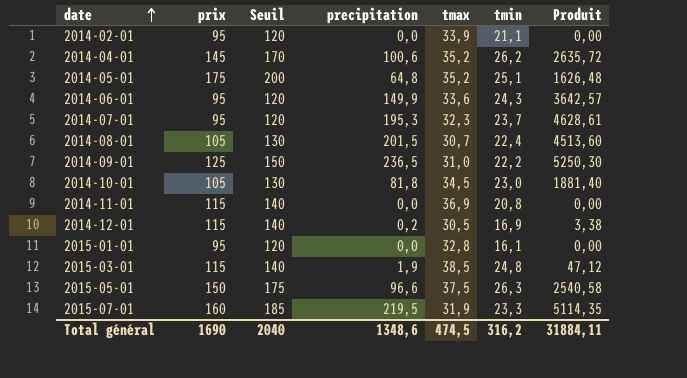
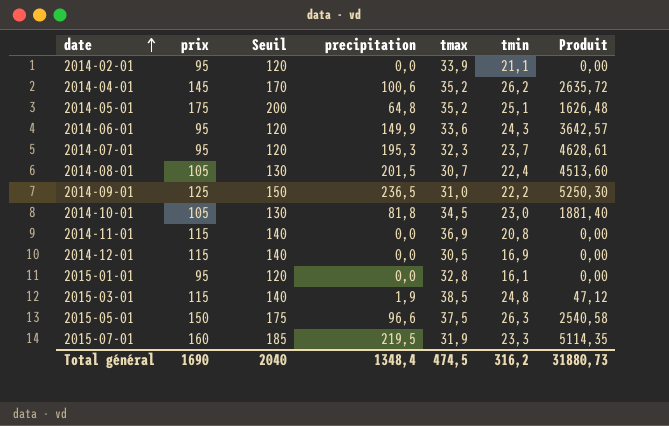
2014-12-01 | precipitation: 0,2 -> 0,0
2014-12-01 | Produit: 3,38 -> 0,00
Total général | precipitation: 1348,6 -> 1348,4
Total général | Produit: 31884,11 -> 31880,73

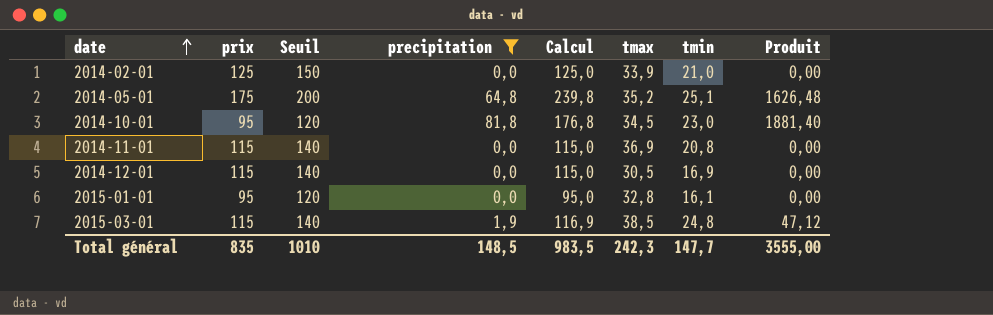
filter: none -> precipitation <= 81,8
column Calcul | formula: none -> [prix] + [precipitation]
2014-02-01 | prix: 95 -> 125
2014-02-01 | Seuil: 120 -> 150
2014-02-01 | tmin: 21,1 -> 21,0
2014-10-01 | prix: 105 -> 95
2014-10-01 | Seuil: 130 -> 120
Total général | prix: 1690 -> 835
Total général | Seuil: 2040 -> 1010
Total général | precipitation: 1348,4 -> 148,5
Total général | tmax: 474,5 -> 242,3
Total général | tmin: 316,2 -> 147,7
Total général | Produit: 31880,73 -> 3555,00

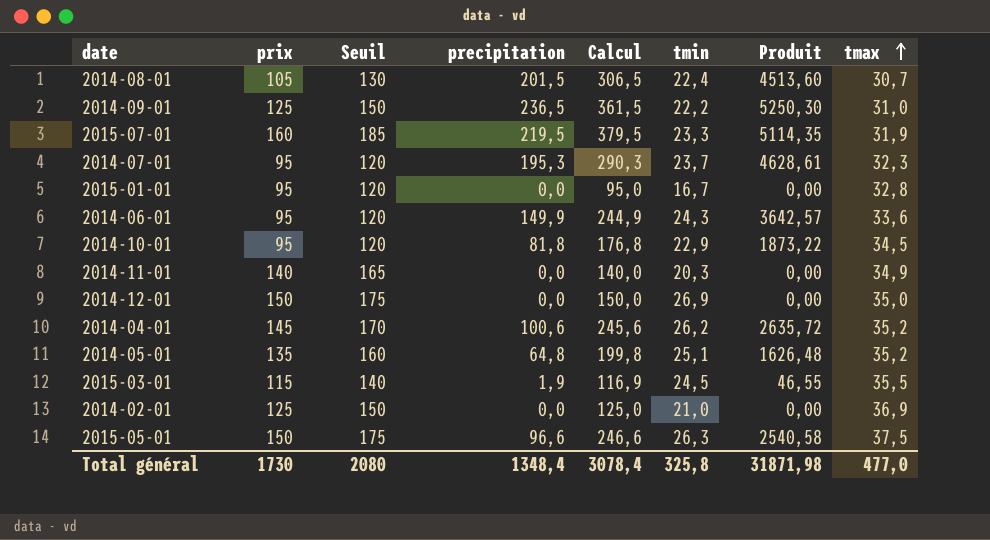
filter: precipitation <= 81,8 -> none
row order: date ascending -> tmax ascending
column tmax | position: 6 -> 8
2015-01-01 | tmin: 16,1 -> 16,7
2014-10-01 | tmin: 23,0 -> 22,9
2014-10-01 | Produit: 1881,40 -> 1873,22
2014-11-01 | prix: 115 -> 140
2014-11-01 | Seuil: 140 -> 165
2014-11-01 | Calcul: 115,0 -> 140,0
2014-11-01 | tmin: 20,8 -> 20,3
2014-11-01 | tmax: 36,9 -> 34,9
2014-12-01 | prix: 115 -> 150
2014-12-01 | Seuil: 140 -> 175
2014-12-01 | Calcul: 115,0 -> 150,0
2014-12-01 | tmin: 16,9 -> 26,9
2014-12-01 | tmax: 30,5 -> 35,0
2014-05-01 | prix: 175 -> 135
2014-05-01 | Seuil: 200 -> 160
2014-05-01 | Calcul: 239,8 -> 199,8
2015-03-01 | tmin: 24,8 -> 24,5
2015-03-01 | Produit: 47,12 -> 46,55
2015-03-01 | tmax: 38,5 -> 35,5
2014-02-01 | tmax: 33,9 -> 36,9
Total général | prix: 835 -> 1730
Total général | Seuil: 1010 -> 2080
Total général | precipitation: 148,5 -> 1348,4
Total général | Calcul: 983,5 -> 3078,4
Total général | tmin: 147,7 -> 325,8
Total général | Produit: 3555,00 -> 31871,98
Total général | tmax: 242,3 -> 477,0

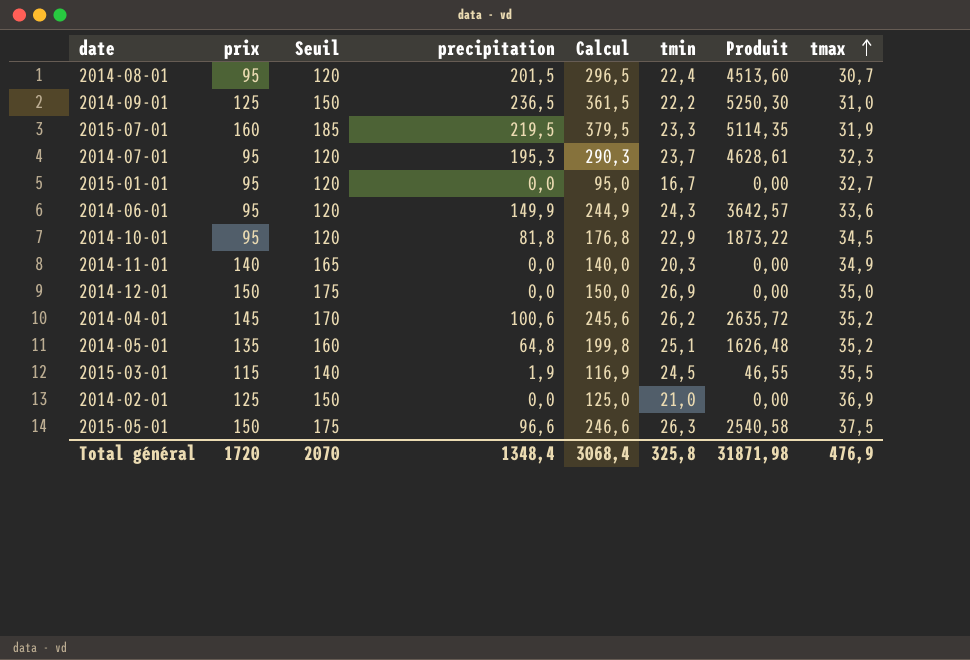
2014-08-01 | prix: 105 -> 95
2014-08-01 | Seuil: 130 -> 120
2014-08-01 | Calcul: 306,5 -> 296,5
2015-01-01 | tmax: 32,8 -> 32,7
Total général | prix: 1730 -> 1720
Total général | Seuil: 2080 -> 2070
Total général | Calcul: 3078,4 -> 3068,4
Total général | tmax: 477,0 -> 476,9

